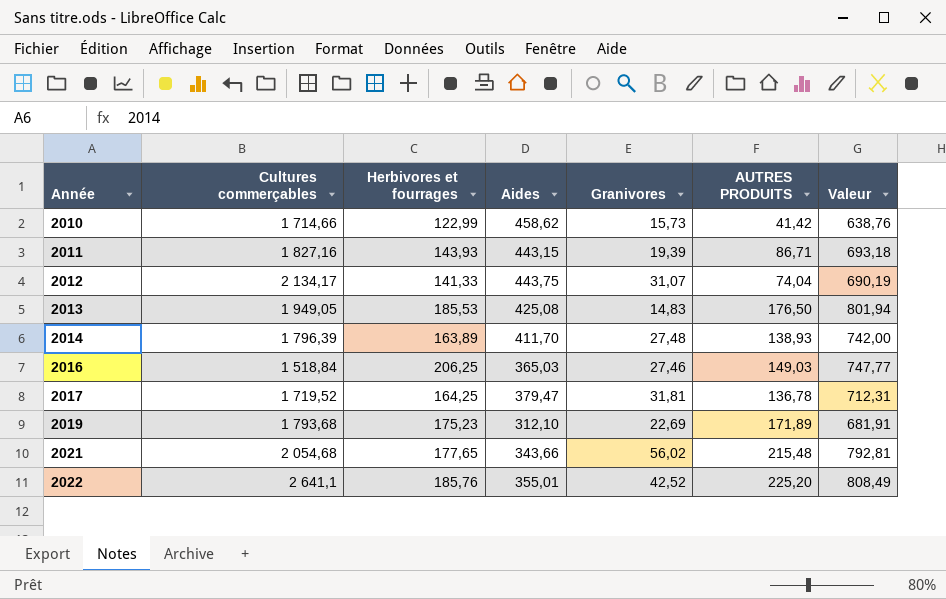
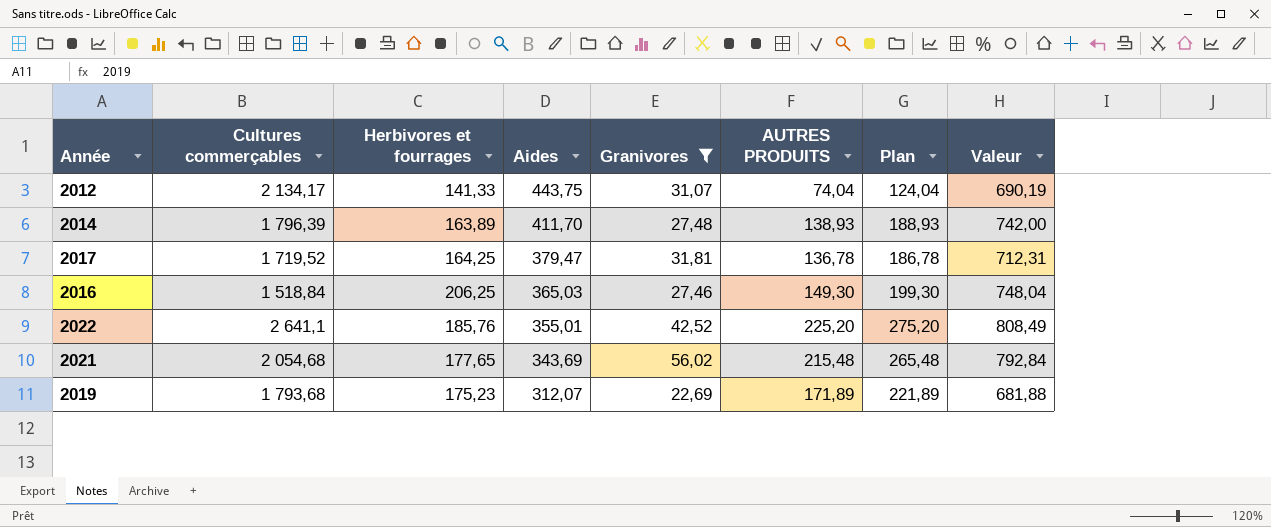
filter: none -> Granivores >= 22,69
row order: Année ascending -> Aides descending
column Plan | formula: none -> [AUTRES PRODUITS] + 50
2016 | AUTRES PRODUITS: 149,03 -> 149,30
2016 | Valeur: 747,77 -> 748,04
2021 | Aides: 343,66 -> 343,69
2021 | Valeur: 792,81 -> 792,84
2019 | Aides: 312,10 -> 312,07
2019 | Valeur: 681,91 -> 681,88

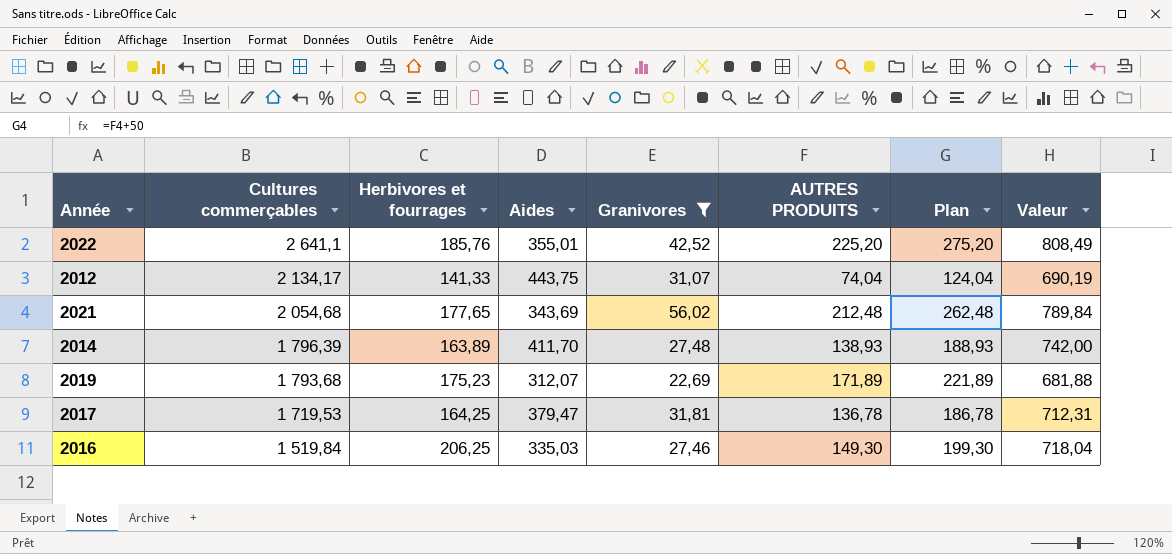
row order: Aides descending -> Cultures commerçables descending
2021 | AUTRES PRODUITS: 215,48 -> 212,48
2021 | Plan: 265,48 -> 262,48
2021 | Valeur: 792,84 -> 789,84
2017 | Cultures commerçables: 1 719,52 -> 1 719,53
2016 | Cultures commerçables: 1 518,84 -> 1 519,84
2016 | Aides: 365,03 -> 335,03
2016 | Valeur: 748,04 -> 718,04

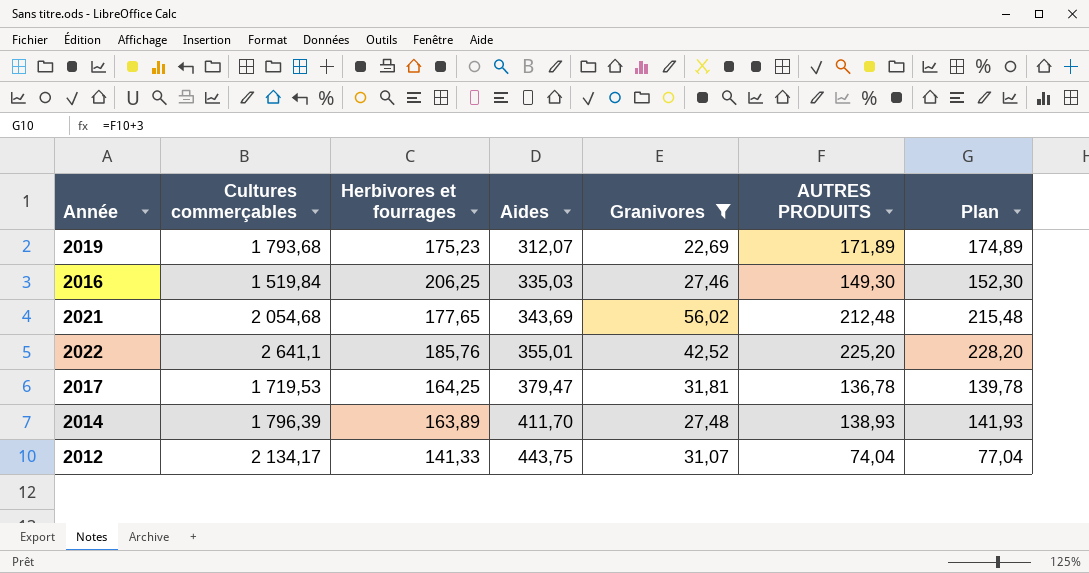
row order: Cultures commerçables descending -> Aides ascending
column Valeur | formula: [Herbivores et fourrages] + [Aides] + [Granivores] + [AUTRES PRODUITS] -> none
column Plan | formula: [AUTRES PRODUITS] + 50 -> [AUTRES PRODUITS] + 3

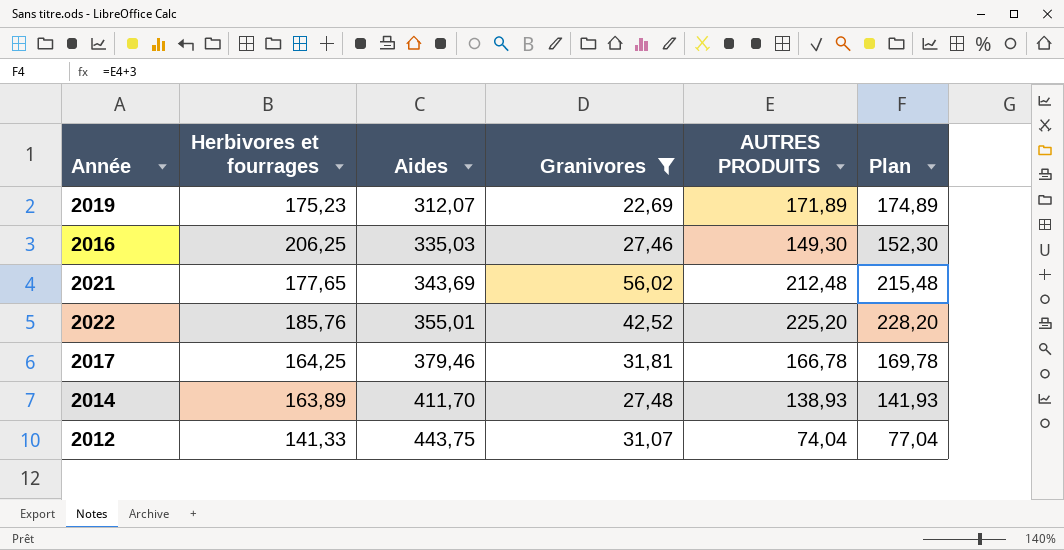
column Cultures commerçables | position: 2 -> none
2017 | Aides: 379,47 -> 379,46
2017 | AUTRES PRODUITS: 136,78 -> 166,78
2017 | Plan: 139,78 -> 169,78

